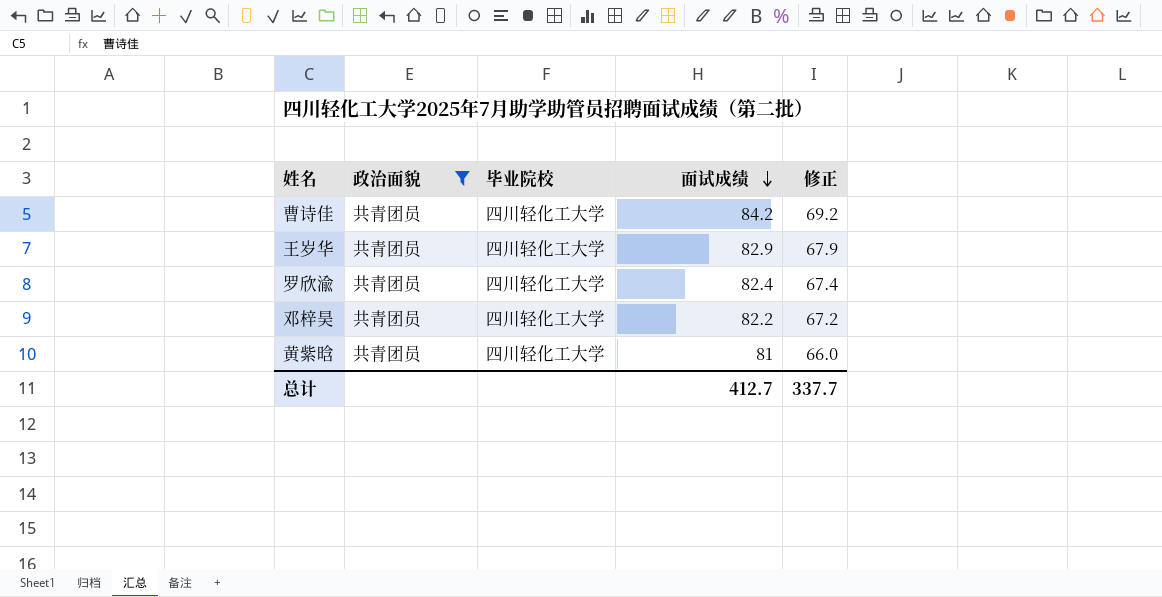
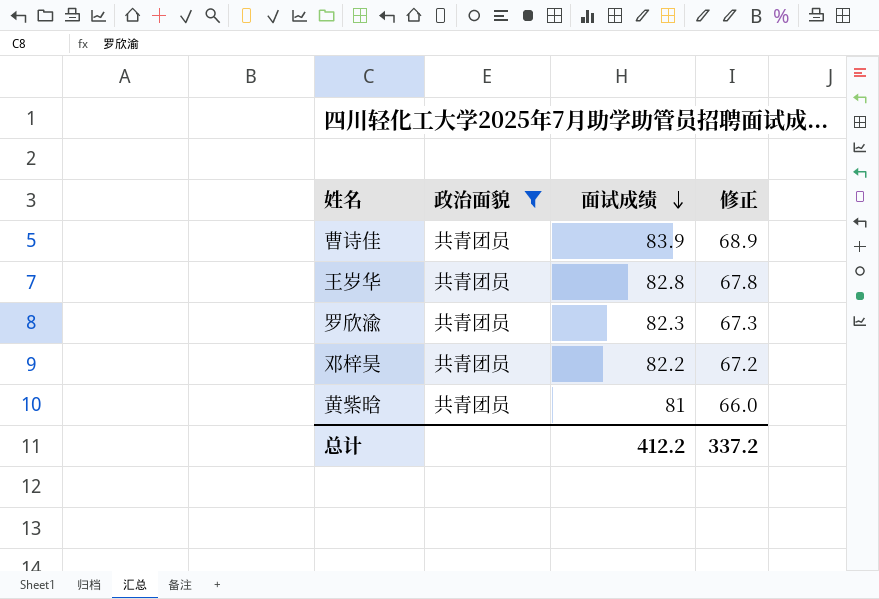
column 毕业院校 | position: 3 -> none
曹诗佳 | 面试成绩: 84.2 -> 83.9
曹诗佳 | 修正: 69.2 -> 68.9
王岁华 | 面试成绩: 82.9 -> 82.8
王岁华 | 修正: 67.9 -> 67.8
罗欣渝 | 面试成绩: 82.4 -> 82.3
罗欣渝 | 修正: 67.4 -> 67.3
总计 | 面试成绩: 412.7 -> 412.2
总计 | 修正: 337.7 -> 337.2

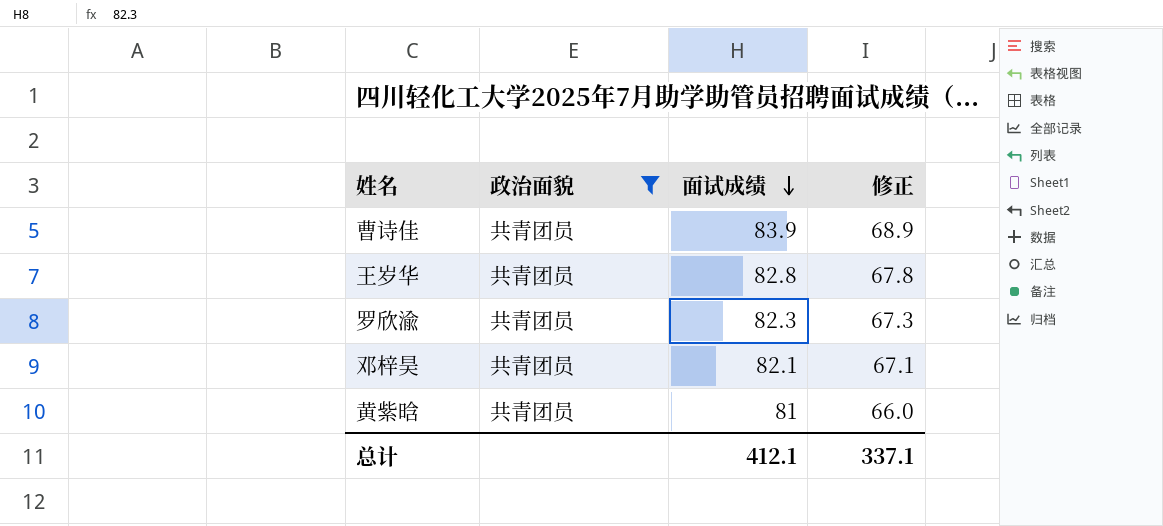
邓梓昊 | 面试成绩: 82.2 -> 82.1
邓梓昊 | 修正: 67.2 -> 67.1
总计 | 面试成绩: 412.2 -> 412.1
总计 | 修正: 337.2 -> 337.1

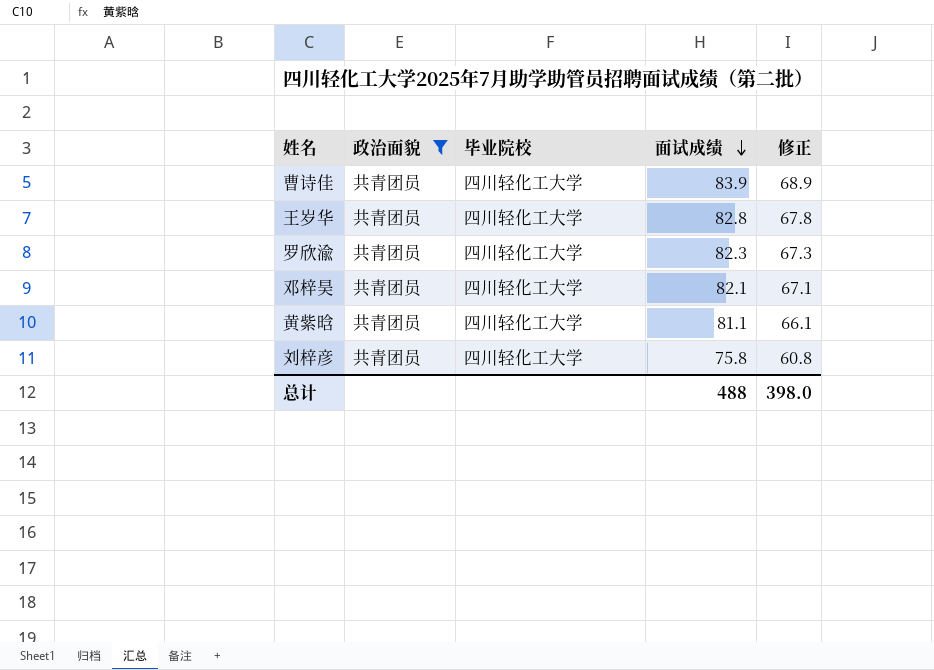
column 毕业院校 | position: none -> 3
黄紫晗 | 面试成绩: 81 -> 81.1
黄紫晗 | 修正: 66.0 -> 66.1
row 刘梓彦: none -> 共青团员 | 四川轻化工大学 | 75.8 | 60.8
总计 | 面试成绩: 412.1 -> 488
总计 | 修正: 337.1 -> 398.0

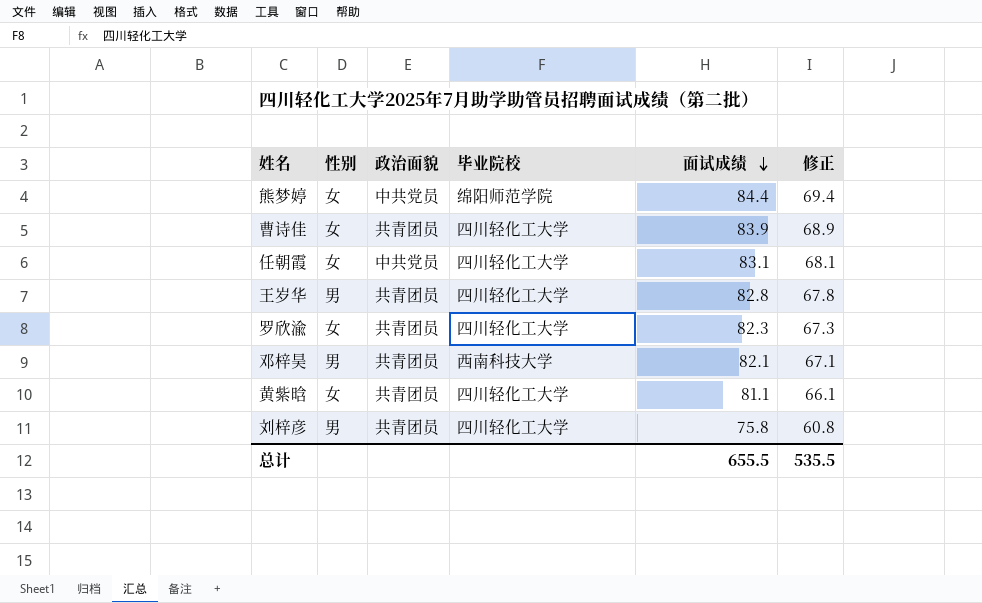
filter: 政治面貌 = 共青团员 -> none
column 性别 | position: none -> 2
邓梓昊 | 毕业院校: 四川轻化工大学 -> 西南科技大学
总计 | 面试成绩: 488 -> 655.5
总计 | 修正: 398.0 -> 535.5

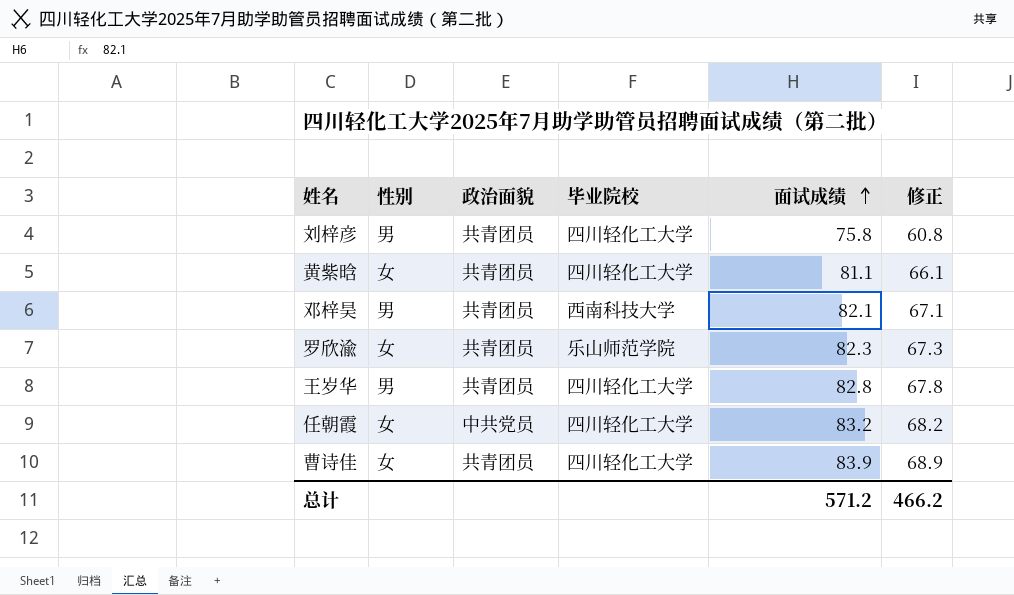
row order: 面试成绩 descending -> 面试成绩 ascending
row 熊梦婷: 女 | 中共党员 | 绵阳师范学院 | 84.4 | 69.4 -> none
罗欣渝 | 毕业院校: 四川轻化工大学 -> 乐山师范学院
任朝霞 | 面试成绩: 83.1 -> 83.2
任朝霞 | 修正: 68.1 -> 68.2
总计 | 面试成绩: 655.5 -> 571.2
总计 | 修正: 535.5 -> 466.2

